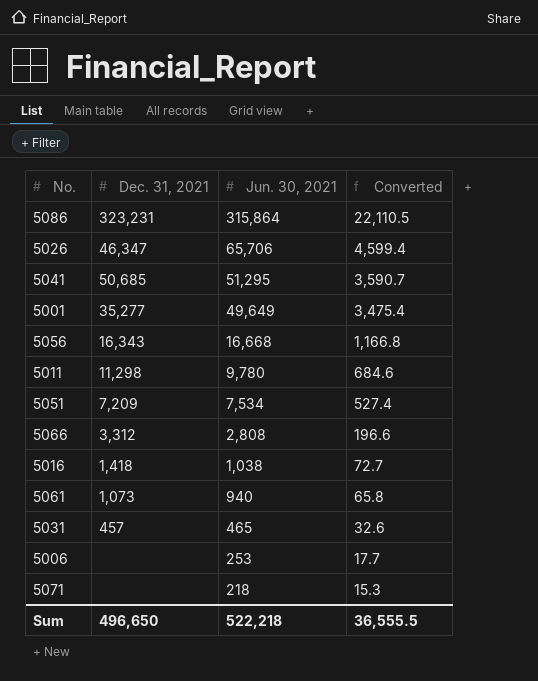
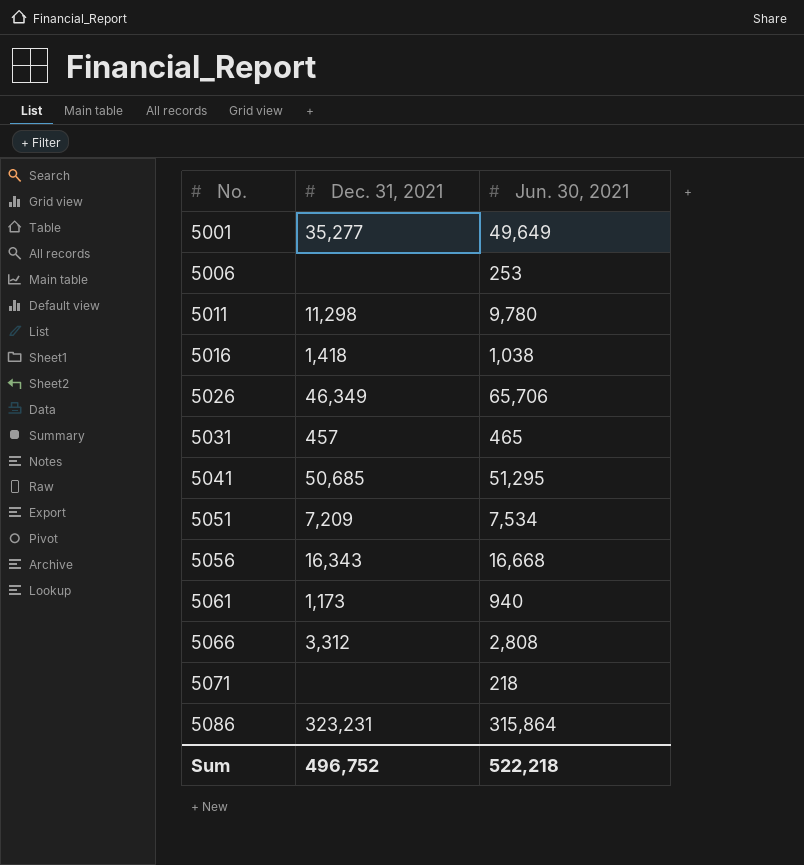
row order: Jun. 30, 2021 descending -> No. ascending
column Converted | formula: [Jun. 30, 2021] * 0.07 -> none
5026 | Dec. 31, 2021: 46,347 -> 46,349
5061 | Dec. 31, 2021: 1,073 -> 1,173
Sum | Dec. 31, 2021: 496,650 -> 496,752

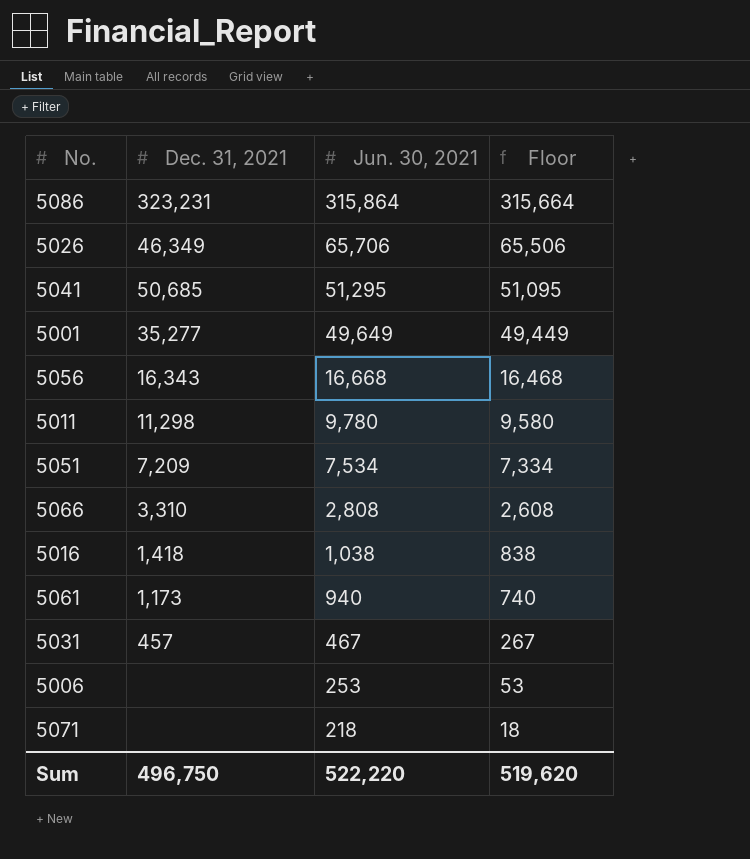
row order: No. ascending -> Jun. 30, 2021 descending
column Floor | formula: none -> [Jun. 30, 2021] - 200
5066 | Dec. 31, 2021: 3,312 -> 3,310
5031 | Jun. 30, 2021: 465 -> 467
Sum | Dec. 31, 2021: 496,752 -> 496,750
Sum | Jun. 30, 2021: 522,218 -> 522,220

